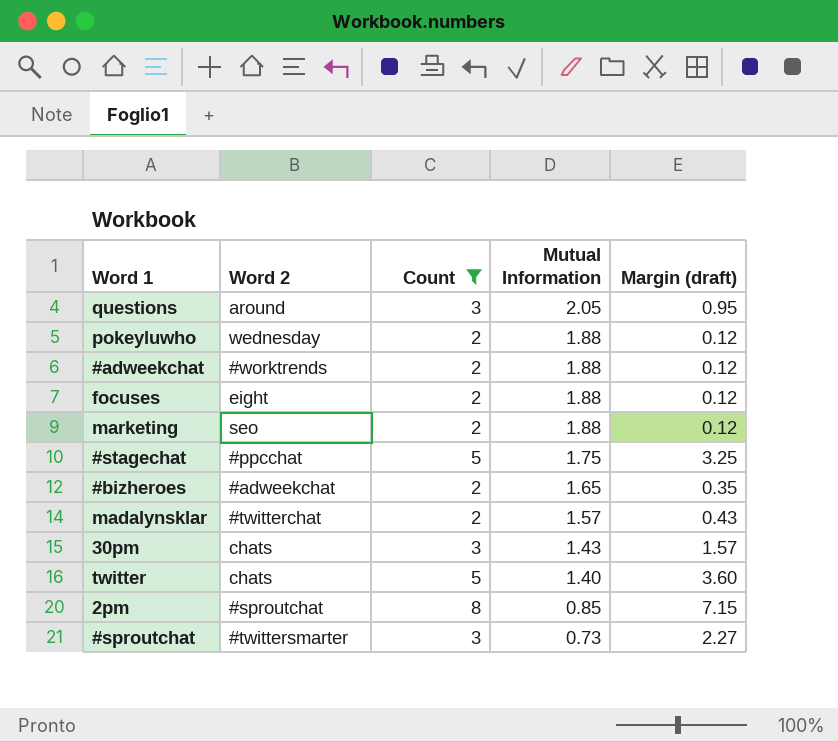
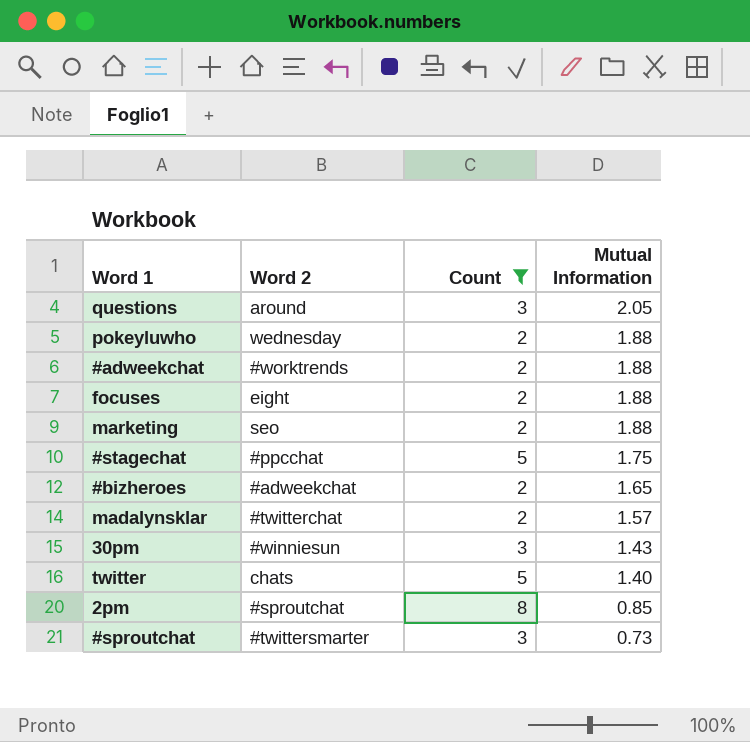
column Margin (draft) | formula: [Count] - [Mutual Information] -> none
30pm | Word 2: chats -> #winniesun

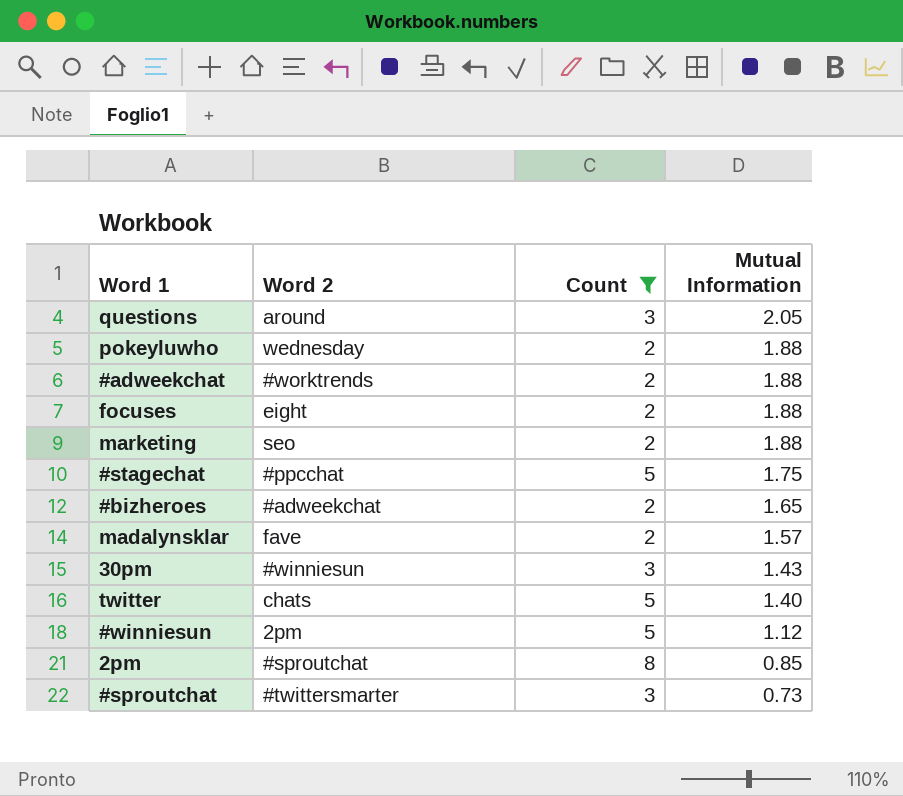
madalynsklar | Word 2: #twitterchat -> fave
row #winniesun: none -> 2pm | 5 | 1.12

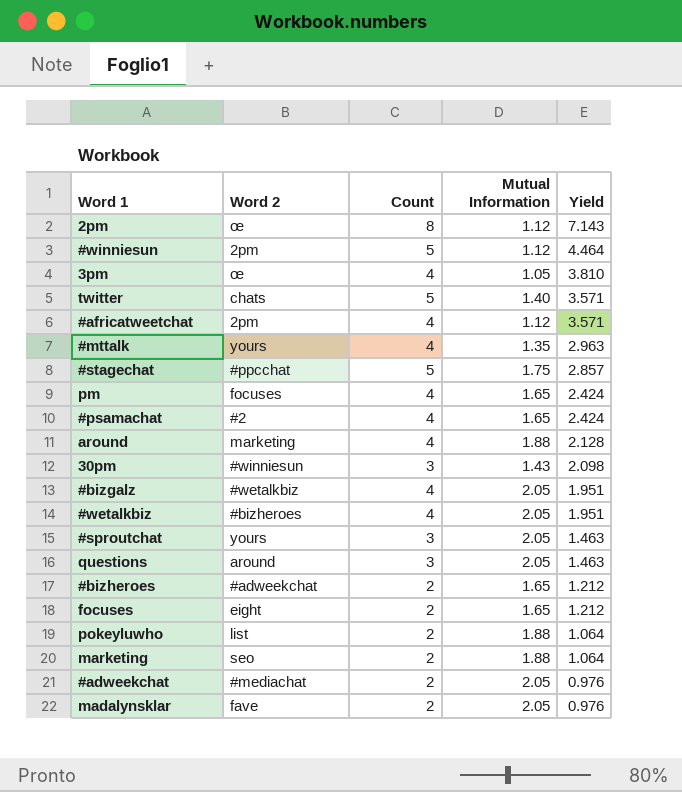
filter: Count != 4 -> none
row order: Mutual Information descending -> Yield descending
column Yield | formula: none -> [Count] / [Mutual Information]
2pm | Word 2: #sproutchat -> œ
2pm | Mutual Information: 0.85 -> 1.12
#sproutchat | Word 2: #twittersmarter -> yours
#sproutchat | Mutual Information: 0.73 -> 2.05
focuses | Mutual Information: 1.88 -> 1.65
pokeyluwho | Word 2: wednesday -> list
#adweekchat | Word 2: #worktrends -> #mediachat
#adweekchat | Mutual Information: 1.88 -> 2.05
madalynsklar | Mutual Information: 1.57 -> 2.05

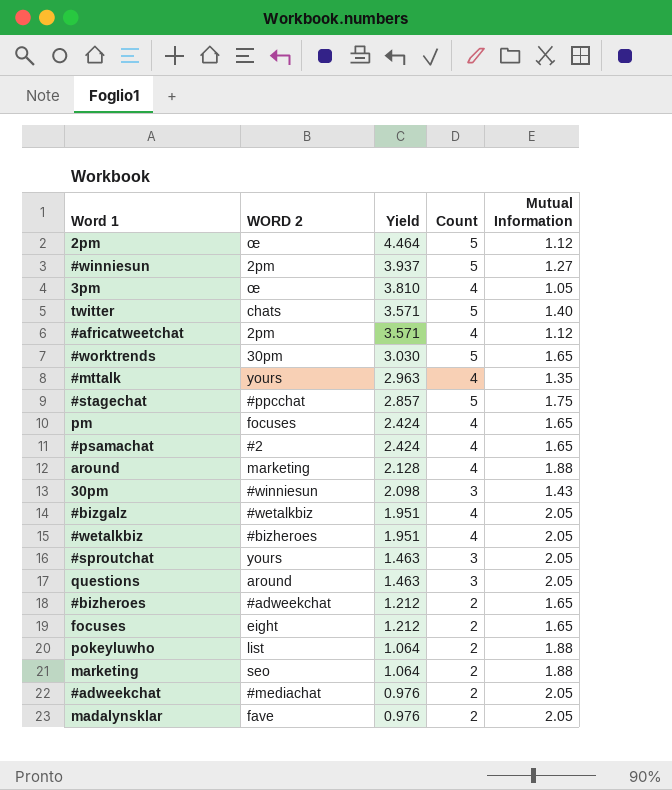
column name: Word 2 -> WORD 2
column Yield | position: 5 -> 3
2pm | Yield: 7.143 -> 4.464
2pm | Count: 8 -> 5
#winniesun | Yield: 4.464 -> 3.937
#winniesun | Mutual Information: 1.12 -> 1.27
row #worktrends: none -> 30pm | 3.030 | 5 | 1.65

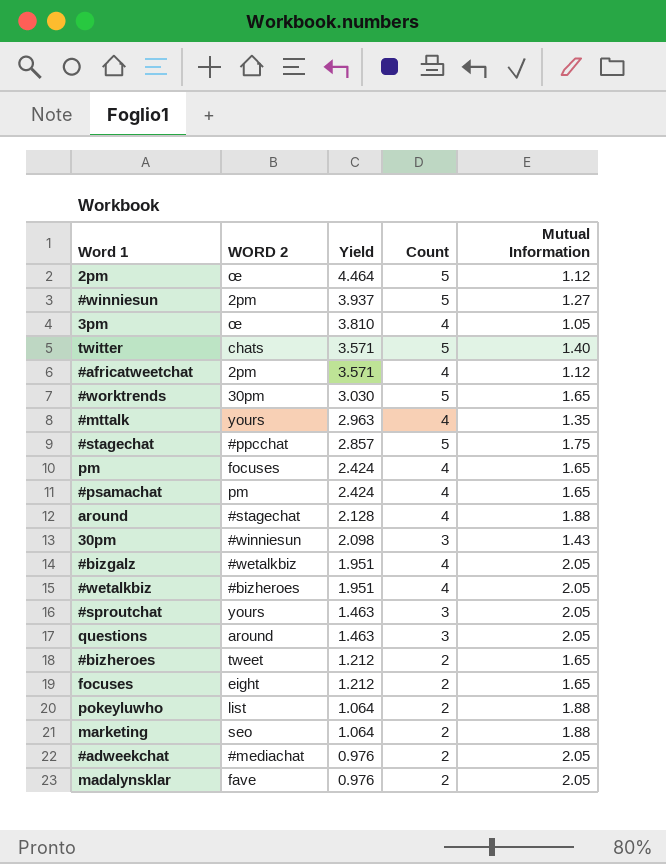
#psamachat | WORD 2: #2 -> pm
around | WORD 2: marketing -> #stagechat
#bizheroes | WORD 2: #adweekchat -> tweet

